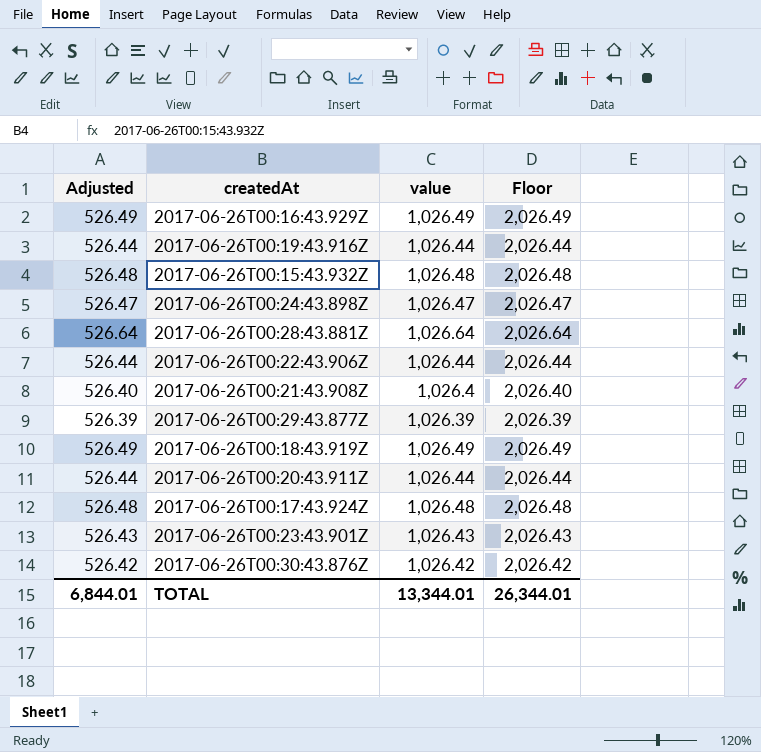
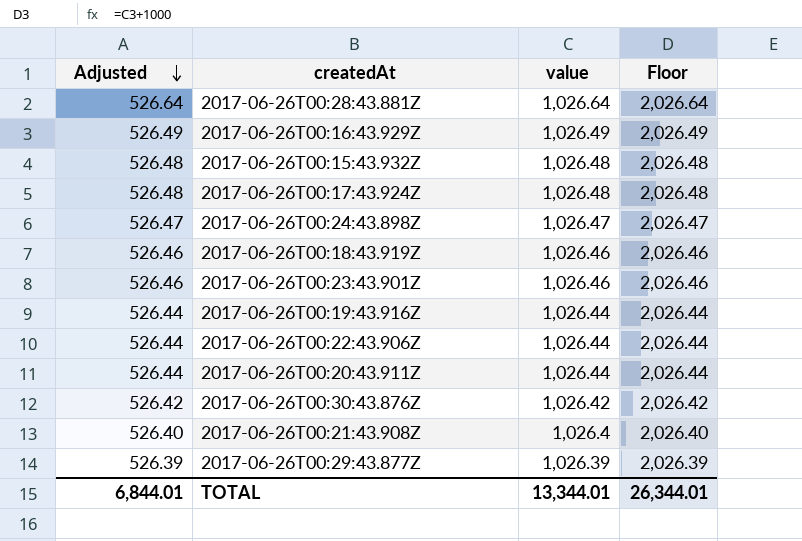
row order: none -> Adjusted descending
2017-06-26T00:18:43.919Z | Adjusted: 526.49 -> 526.46
2017-06-26T00:18:43.919Z | value: 1,026.49 -> 1,026.46
2017-06-26T00:18:43.919Z | Floor: 2,026.49 -> 2,026.46
2017-06-26T00:23:43.901Z | Adjusted: 526.43 -> 526.46
2017-06-26T00:23:43.901Z | value: 1,026.43 -> 1,026.46
2017-06-26T00:23:43.901Z | Floor: 2,026.43 -> 2,026.46

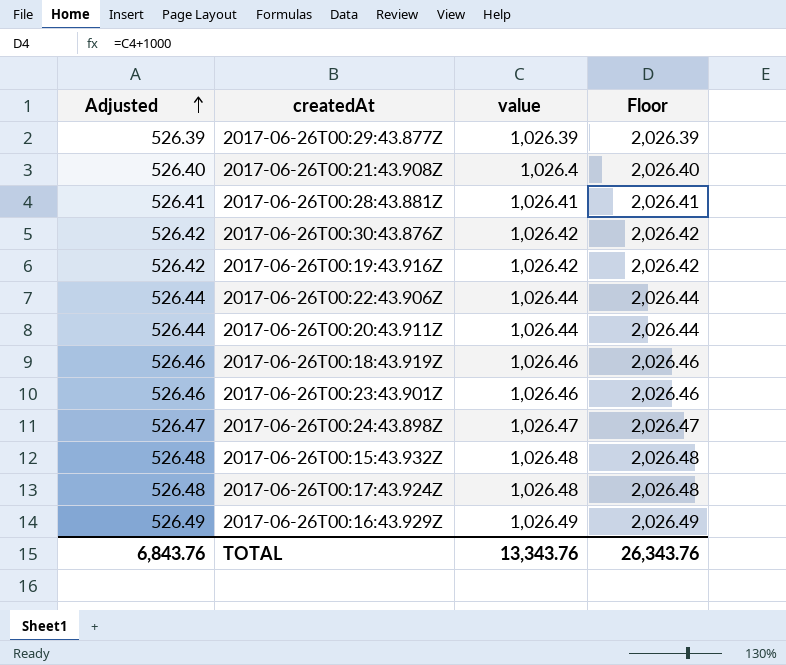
row order: Adjusted descending -> Adjusted ascending
2017-06-26T00:28:43.881Z | Adjusted: 526.64 -> 526.41
2017-06-26T00:28:43.881Z | value: 1,026.64 -> 1,026.41
2017-06-26T00:28:43.881Z | Floor: 2,026.64 -> 2,026.41
2017-06-26T00:19:43.916Z | Adjusted: 526.44 -> 526.42
2017-06-26T00:19:43.916Z | value: 1,026.44 -> 1,026.42
2017-06-26T00:19:43.916Z | Floor: 2,026.44 -> 2,026.42
TOTAL | Adjusted: 6,844.01 -> 6,843.76
TOTAL | value: 13,344.01 -> 13,343.76
TOTAL | Floor: 26,344.01 -> 26,343.76

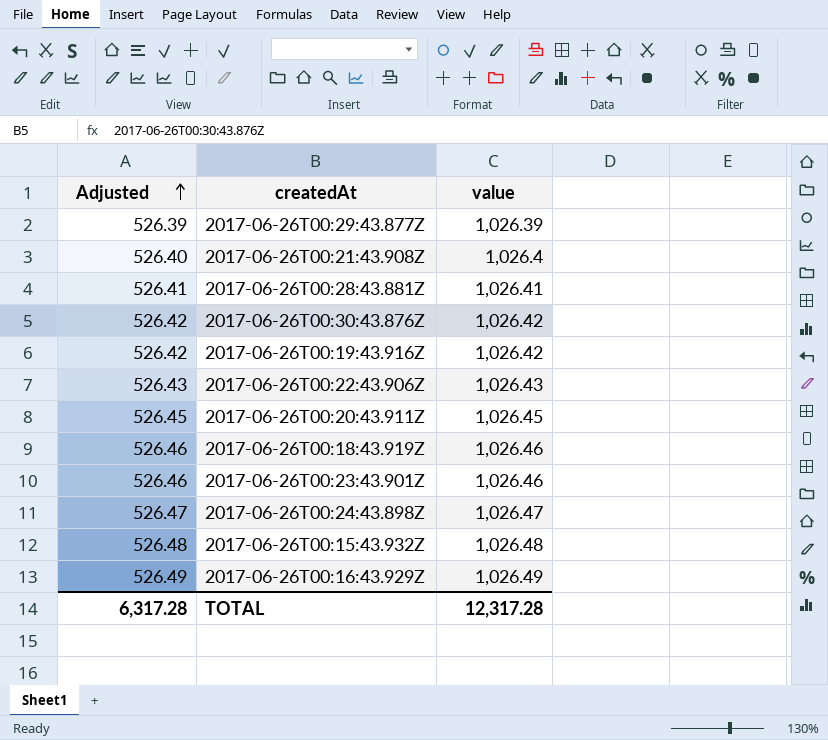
column Floor | formula: [value] + 1000 -> none
row 2017-06-26T00:17:43.924Z: 526.48 | 1,026.48 | 2,026.48 -> none
2017-06-26T00:22:43.906Z | Adjusted: 526.44 -> 526.43
2017-06-26T00:22:43.906Z | value: 1,026.44 -> 1,026.43
2017-06-26T00:20:43.911Z | Adjusted: 526.44 -> 526.45
2017-06-26T00:20:43.911Z | value: 1,026.44 -> 1,026.45
TOTAL | Adjusted: 6,843.76 -> 6,317.28
TOTAL | value: 13,343.76 -> 12,317.28

